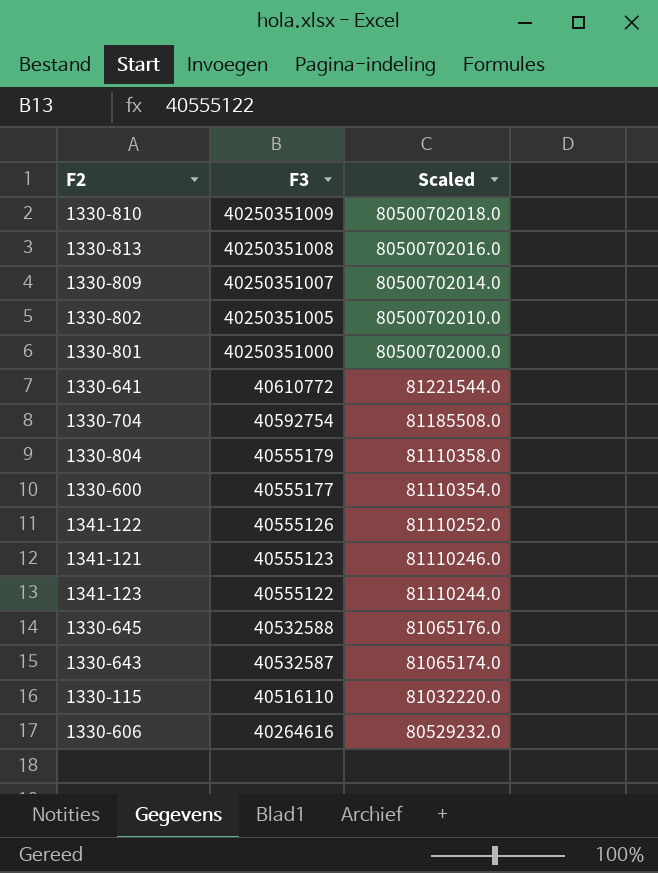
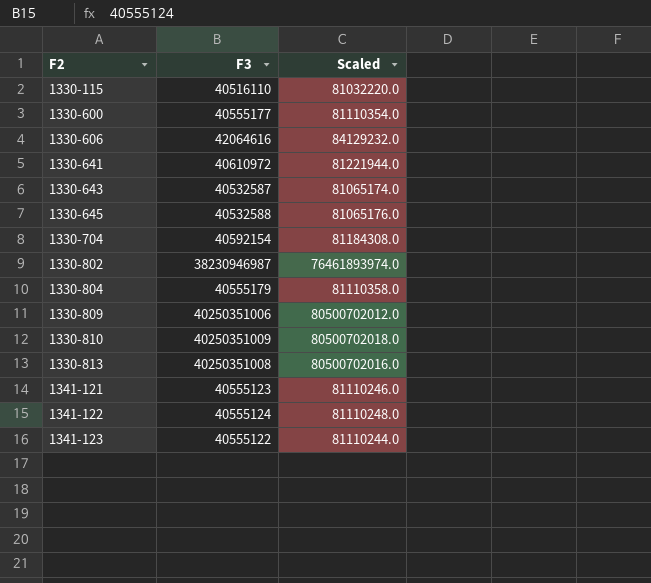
row order: F3 descending -> F2 ascending
row 1330-801: 40250351000 | 80500702000.0 -> none
1330-606 | F3: 40264616 -> 42064616
1330-606 | Scaled: 80529232.0 -> 84129232.0
1330-641 | F3: 40610772 -> 40610972
1330-641 | Scaled: 81221544.0 -> 81221944.0
1330-704 | F3: 40592754 -> 40592154
1330-704 | Scaled: 81185508.0 -> 81184308.0
1330-802 | F3: 40250351005 -> 38230946987
1330-802 | Scaled: 80500702010.0 -> 76461893974.0
1330-809 | F3: 40250351007 -> 40250351006
1330-809 | Scaled: 80500702014.0 -> 80500702012.0
1341-122 | F3: 40555126 -> 40555124
1341-122 | Scaled: 81110252.0 -> 81110248.0

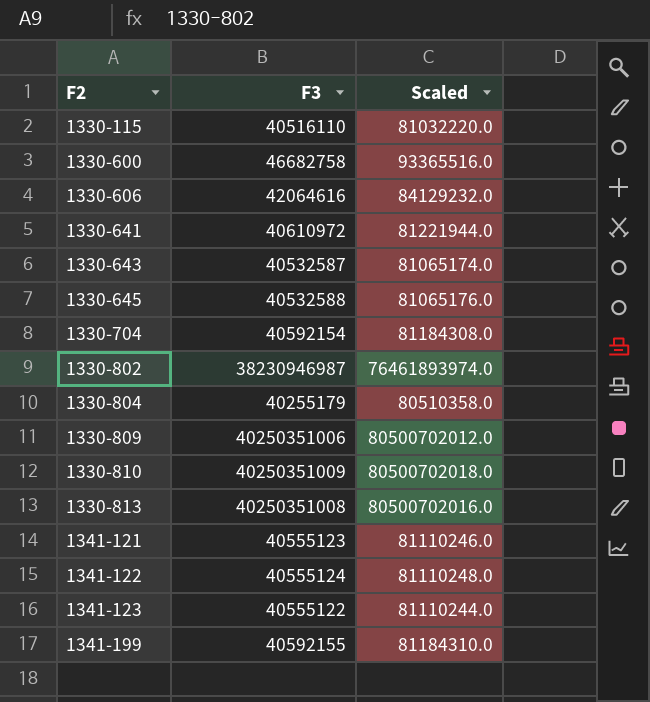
1330-600 | F3: 40555177 -> 46682758
1330-600 | Scaled: 81110354.0 -> 93365516.0
1330-804 | F3: 40555179 -> 40255179
1330-804 | Scaled: 81110358.0 -> 80510358.0
row 1341-199: none -> 40592155 | 81184310.0

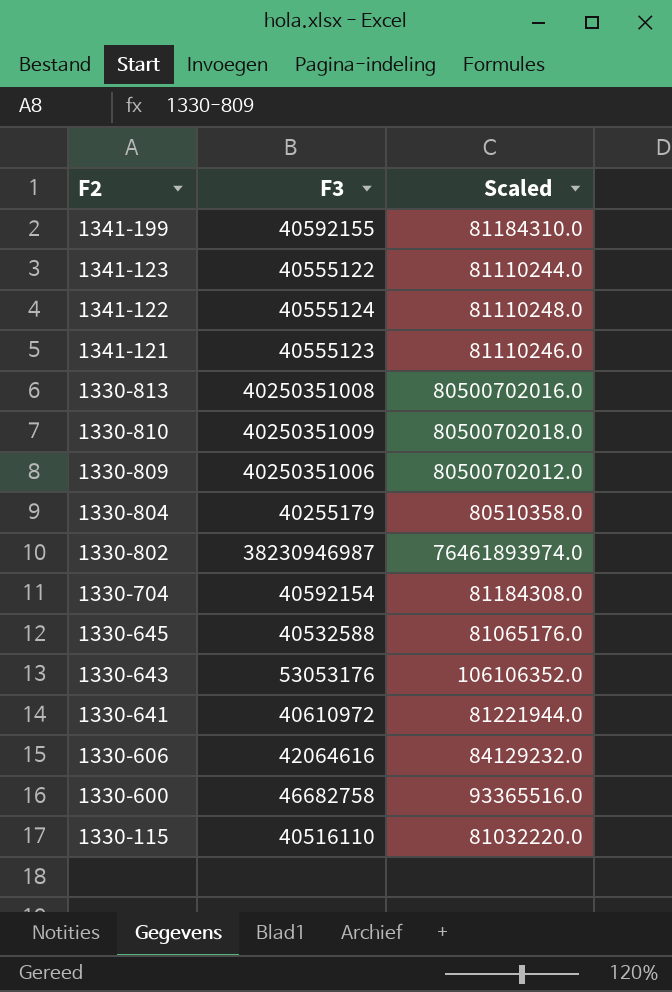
row order: F2 ascending -> F2 descending
1330-643 | F3: 40532587 -> 53053176
1330-643 | Scaled: 81065174.0 -> 106106352.0

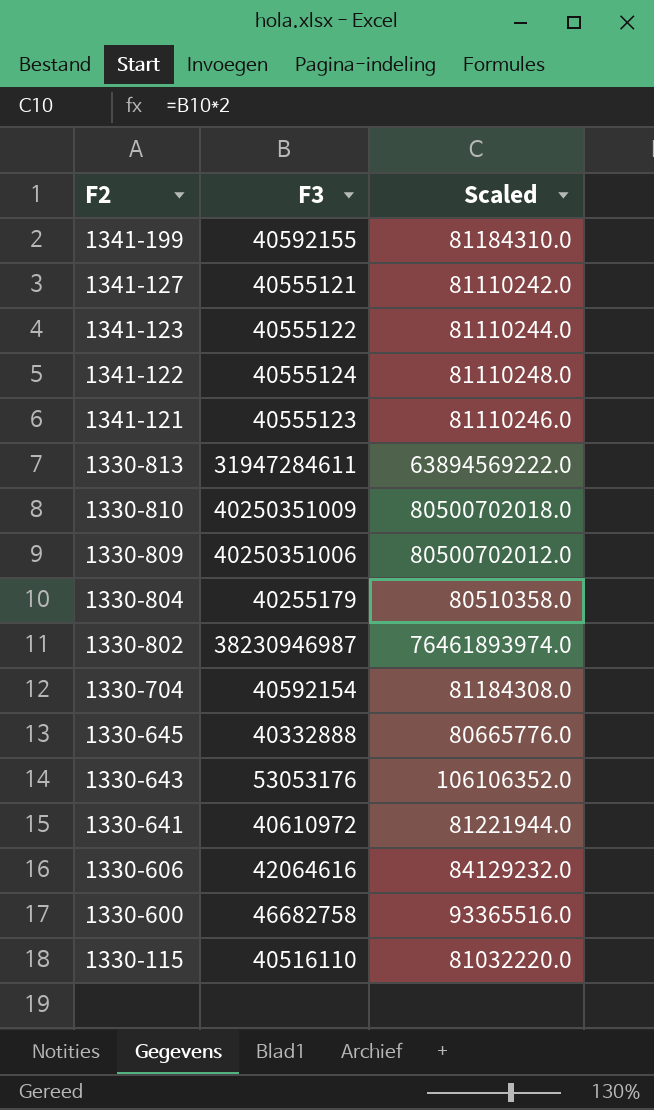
row 1341-127: none -> 40555121 | 81110242.0
1330-813 | F3: 40250351008 -> 31947284611
1330-813 | Scaled: 80500702016.0 -> 63894569222.0
1330-645 | F3: 40532588 -> 40332888
1330-645 | Scaled: 81065176.0 -> 80665776.0

